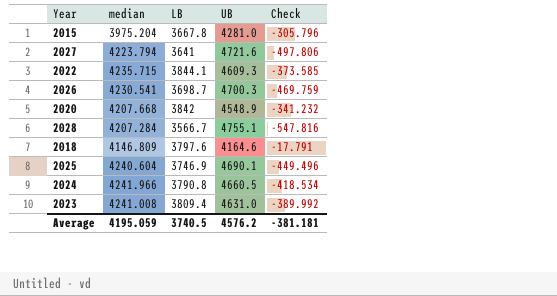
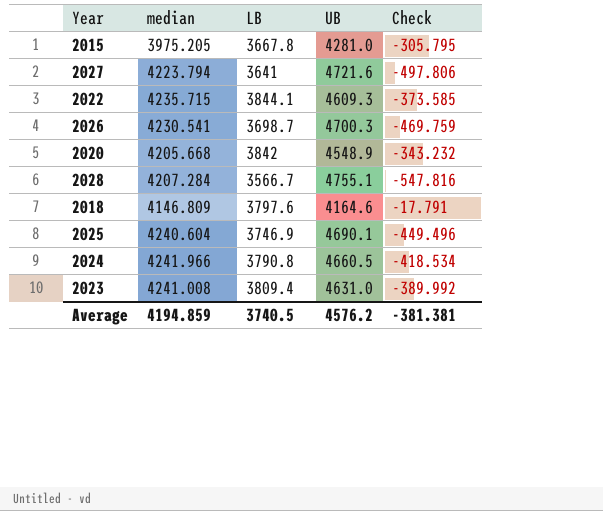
2015 | median: 3975.204 -> 3975.205
2015 | Check: -305.796 -> -305.795
2020 | median: 4207.668 -> 4205.668
2020 | Check: -341.232 -> -343.232
Average | median: 4195.059 -> 4194.859
Average | Check: -381.181 -> -381.381

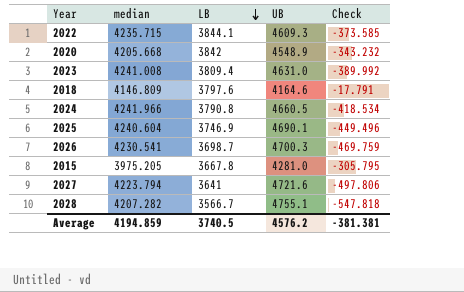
row order: none -> LB descending
2028 | median: 4207.284 -> 4207.282
2028 | Check: -547.816 -> -547.818

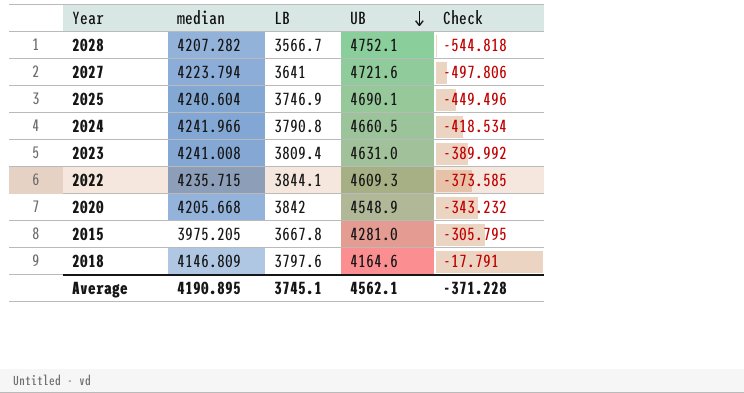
row order: LB descending -> UB descending
row 2026: 4230.541 | 3698.7 | 4700.3 | -469.759 -> none
2028 | UB: 4755.1 -> 4752.1
2028 | Check: -547.818 -> -544.818
Average | median: 4194.859 -> 4190.895
Average | LB: 3740.5 -> 3745.1
Average | UB: 4576.2 -> 4562.1
Average | Check: -381.381 -> -371.228

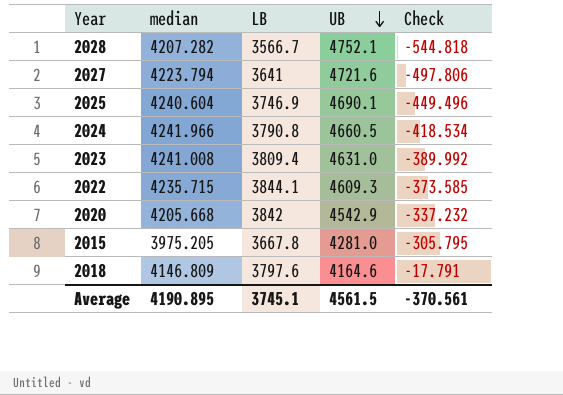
2020 | UB: 4548.9 -> 4542.9
2020 | Check: -343.232 -> -337.232
Average | UB: 4562.1 -> 4561.5
Average | Check: -371.228 -> -370.561

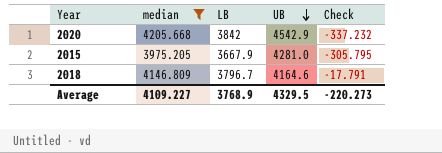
filter: none -> median <= 4205.668
2015 | LB: 3667.8 -> 3667.9
2018 | LB: 3797.6 -> 3796.7
Average | median: 4190.895 -> 4109.227
Average | LB: 3745.1 -> 3768.9
Average | UB: 4561.5 -> 4329.5
Average | Check: -370.561 -> -220.273

